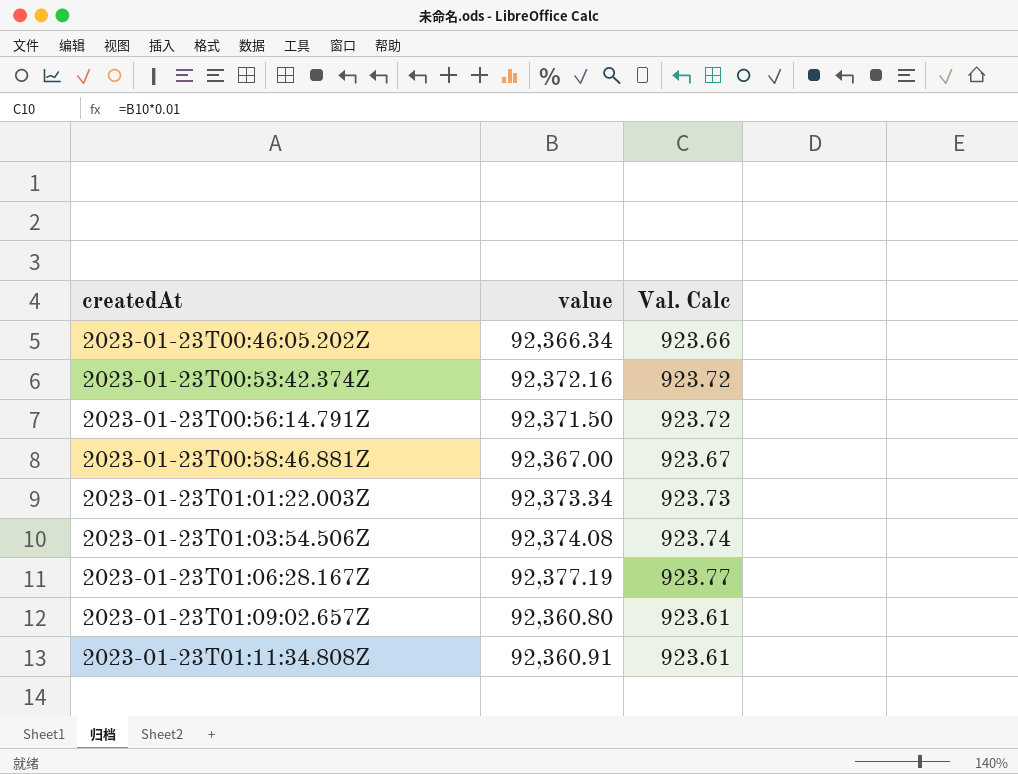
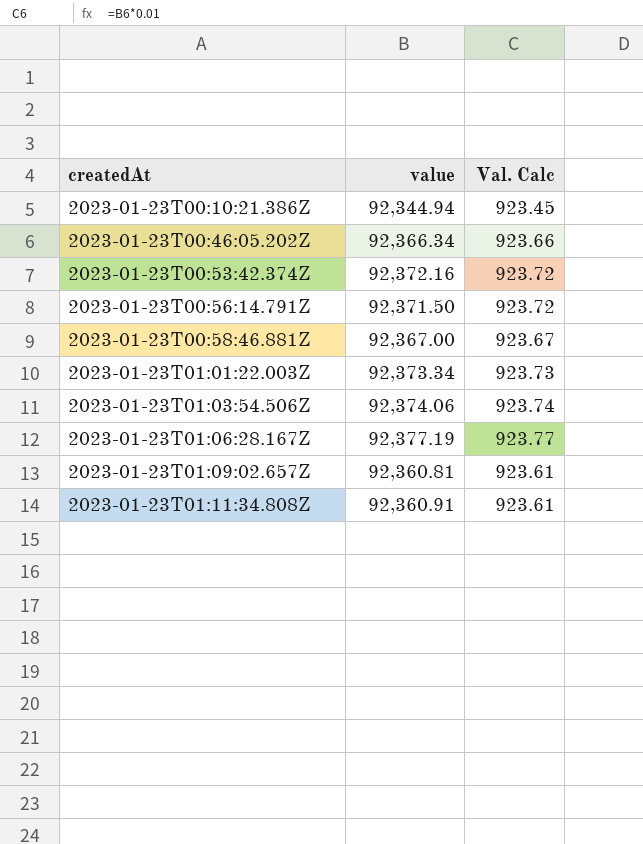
row 2023-01-23T00:10:21.386Z: none -> 92,344.94 | 923.45
2023-01-23T01:03:54.506Z | value: 92,374.08 -> 92,374.06
2023-01-23T01:09:02.657Z | value: 92,360.80 -> 92,360.81

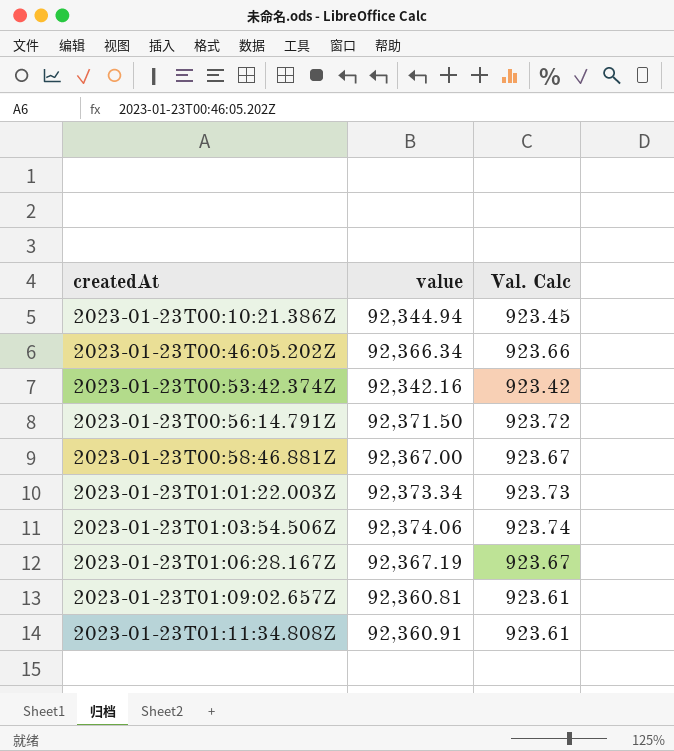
2023-01-23T00:53:42.374Z | value: 92,372.16 -> 92,342.16
2023-01-23T00:53:42.374Z | Val. Calc: 923.72 -> 923.42
2023-01-23T01:06:28.167Z | value: 92,377.19 -> 92,367.19
2023-01-23T01:06:28.167Z | Val. Calc: 923.77 -> 923.67

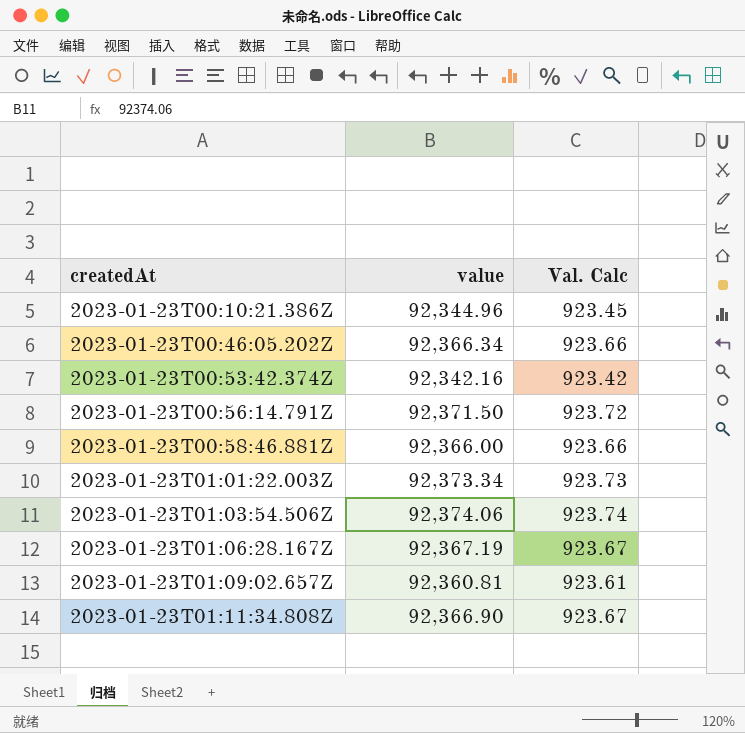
2023-01-23T00:10:21.386Z | value: 92,344.94 -> 92,344.96
2023-01-23T00:58:46.881Z | value: 92,367.00 -> 92,366.00
2023-01-23T00:58:46.881Z | Val. Calc: 923.67 -> 923.66
2023-01-23T01:11:34.808Z | value: 92,360.91 -> 92,366.90
2023-01-23T01:11:34.808Z | Val. Calc: 923.61 -> 923.67

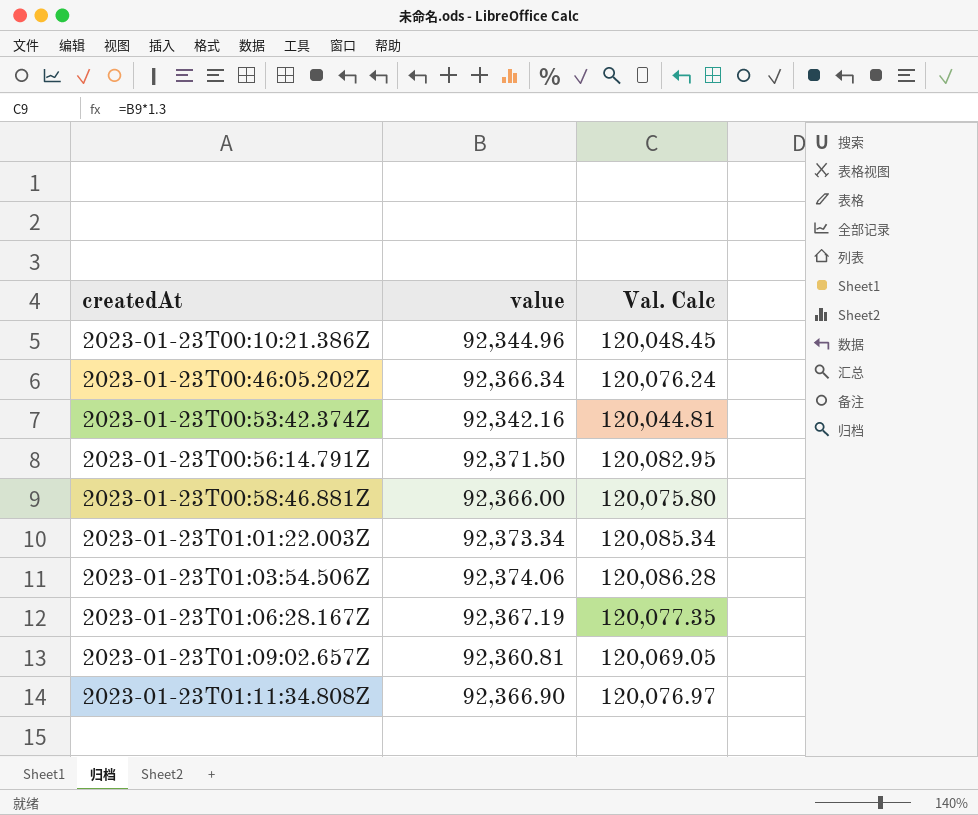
column Val. Calc | formula: [value] * 0.01 -> [value] * 1.3

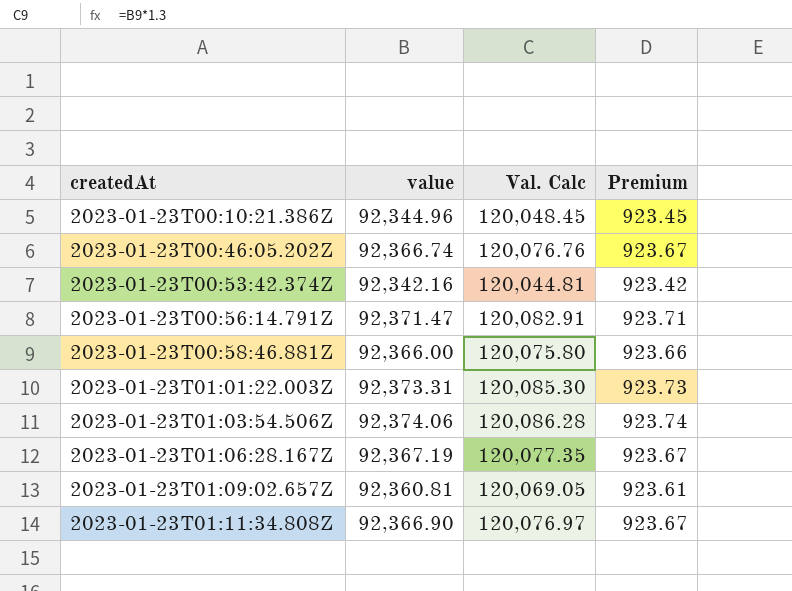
column Premium | formula: none -> [value] * 0.01
2023-01-23T00:46:05.202Z | value: 92,366.34 -> 92,366.74
2023-01-23T00:46:05.202Z | Val. Calc: 120,076.24 -> 120,076.76
2023-01-23T00:56:14.791Z | value: 92,371.50 -> 92,371.47
2023-01-23T00:56:14.791Z | Val. Calc: 120,082.95 -> 120,082.91
2023-01-23T01:01:22.003Z | value: 92,373.34 -> 92,373.31
2023-01-23T01:01:22.003Z | Val. Calc: 120,085.34 -> 120,085.30

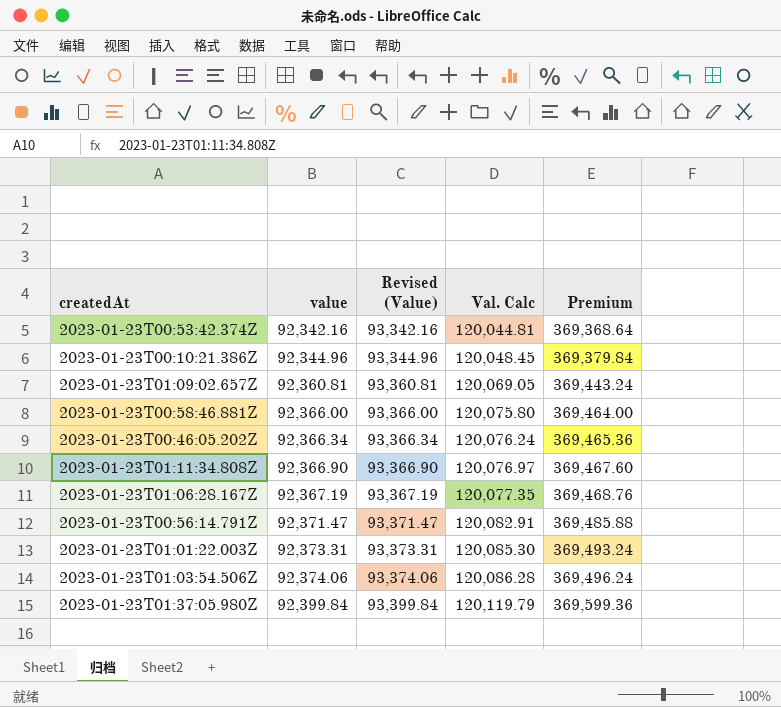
row order: createdAt ascending -> value ascending
column Revised (Value) | formula: none -> [value] + 1000
column Premium | formula: [value] * 0.01 -> [value] * 4
2023-01-23T00:46:05.202Z | value: 92,366.74 -> 92,366.34
2023-01-23T00:46:05.202Z | Val. Calc: 120,076.76 -> 120,076.24
row 2023-01-23T01:37:05.980Z: none -> 92,399.84 | 93,399.84 | 120,119.79 | 369,599.36

